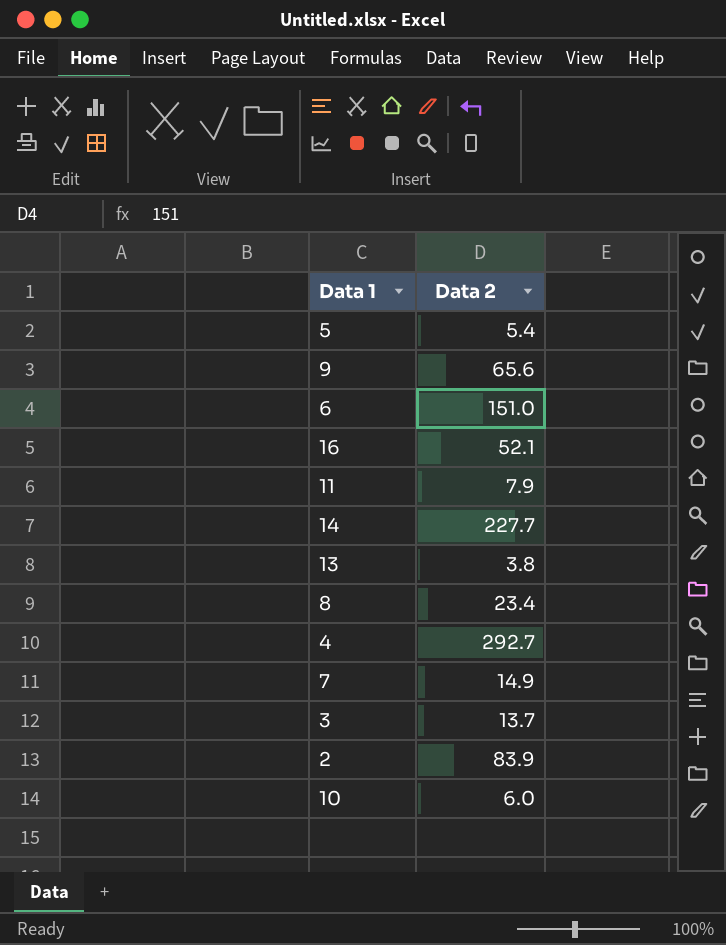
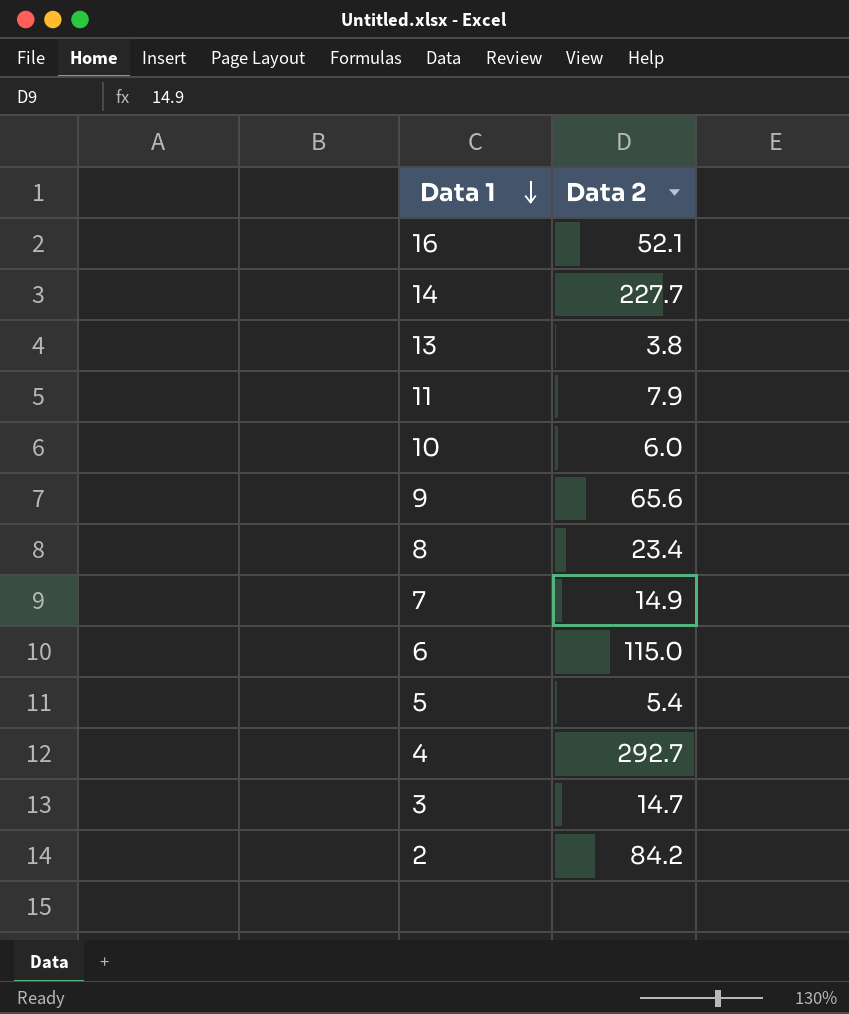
row order: none -> Data 1 descending
6 | Data 2: 151.0 -> 115.0
3 | Data 2: 13.7 -> 14.7
2 | Data 2: 83.9 -> 84.2

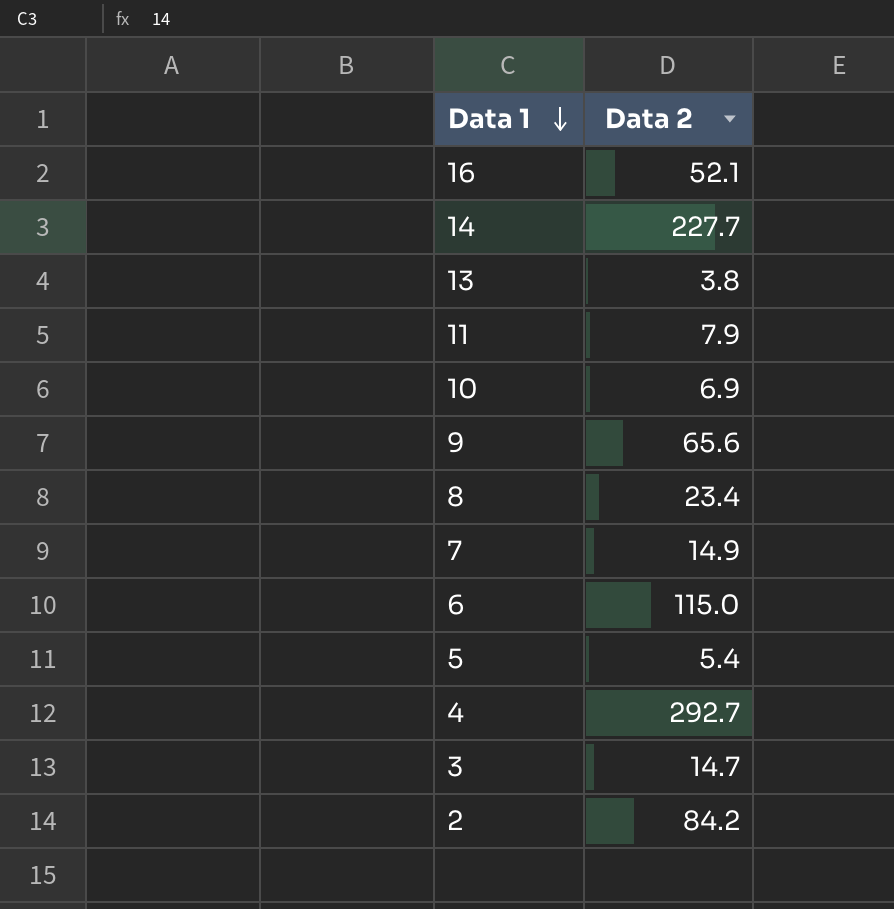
10 | Data 2: 6.0 -> 6.9

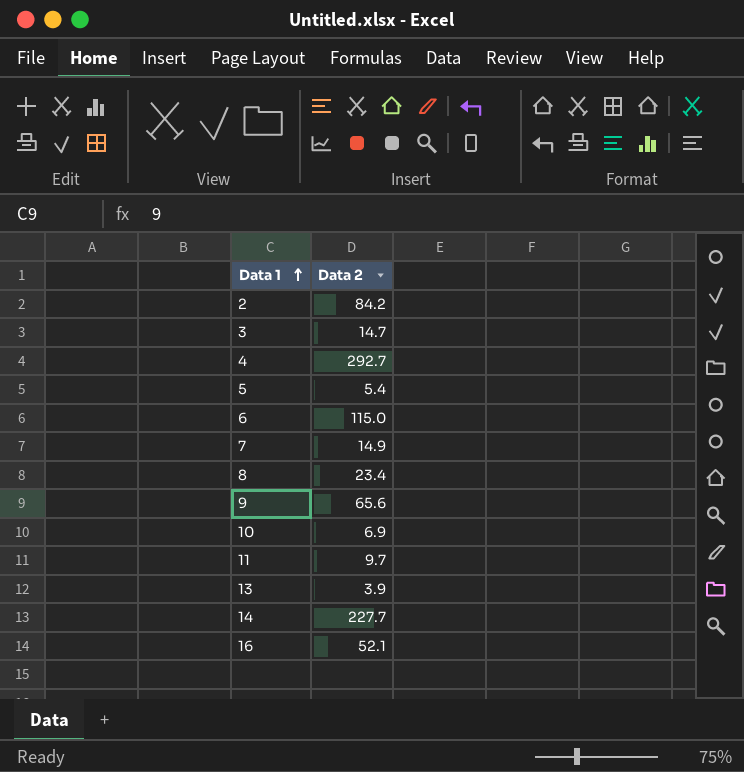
row order: Data 1 descending -> Data 1 ascending
11 | Data 2: 7.9 -> 9.7
13 | Data 2: 3.8 -> 3.9

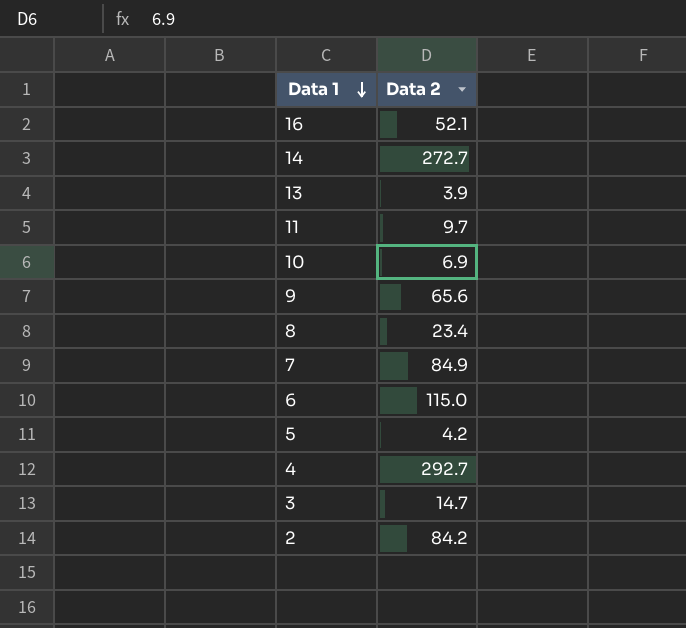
row order: Data 1 ascending -> Data 1 descending
14 | Data 2: 227.7 -> 272.7
7 | Data 2: 14.9 -> 84.9
5 | Data 2: 5.4 -> 4.2

